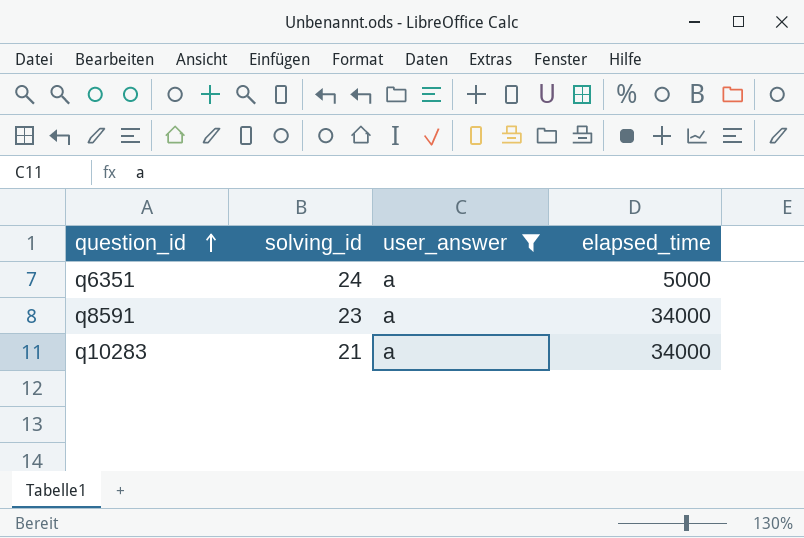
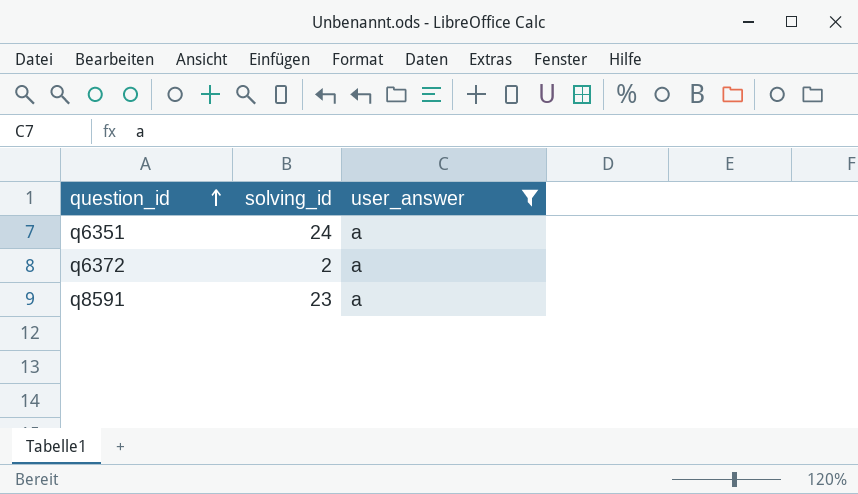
column elapsed_time | position: 4 -> none
row q10283: 21 | a | 34000 -> none
row q6372: none -> 2 | a

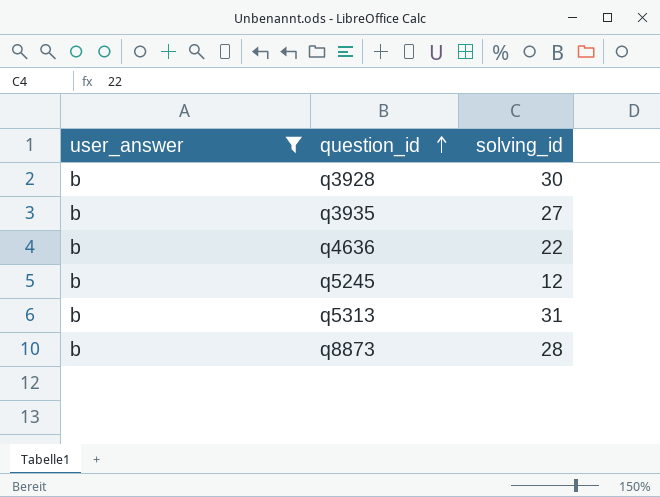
filter: user_answer = a -> user_answer = b
column user_answer | position: 3 -> 1

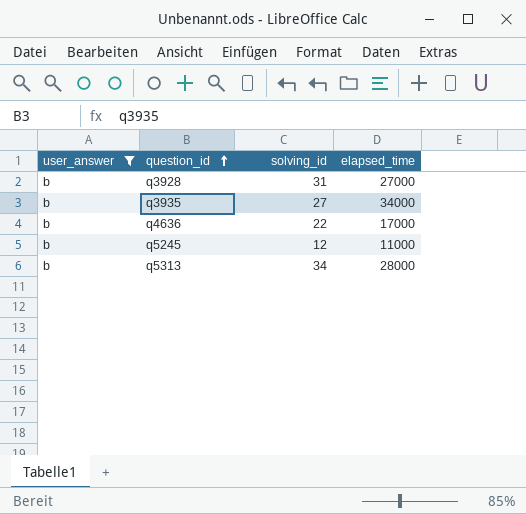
column elapsed_time | position: none -> 4
row q8873: b | 28 -> none
q3928 | solving_id: 30 -> 31
q5313 | solving_id: 31 -> 34

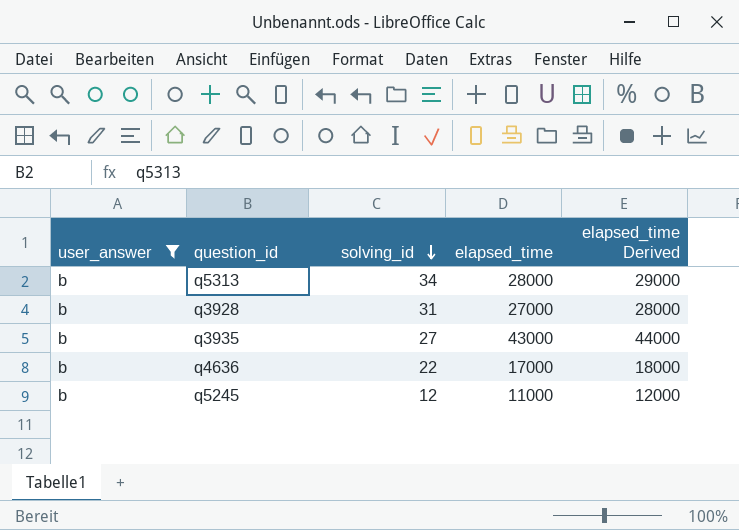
row order: question_id ascending -> solving_id descending
column elapsed_time Derived | formula: none -> [elapsed_time] + 1000
q3935 | elapsed_time: 34000 -> 43000

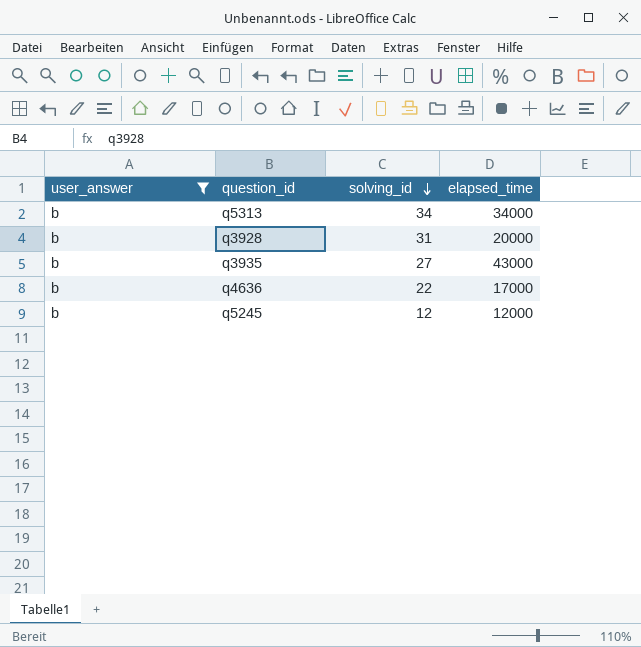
column elapsed_time Derived | formula: [elapsed_time] + 1000 -> none
q5313 | elapsed_time: 28000 -> 34000
q3928 | elapsed_time: 27000 -> 20000
q5245 | elapsed_time: 11000 -> 12000

